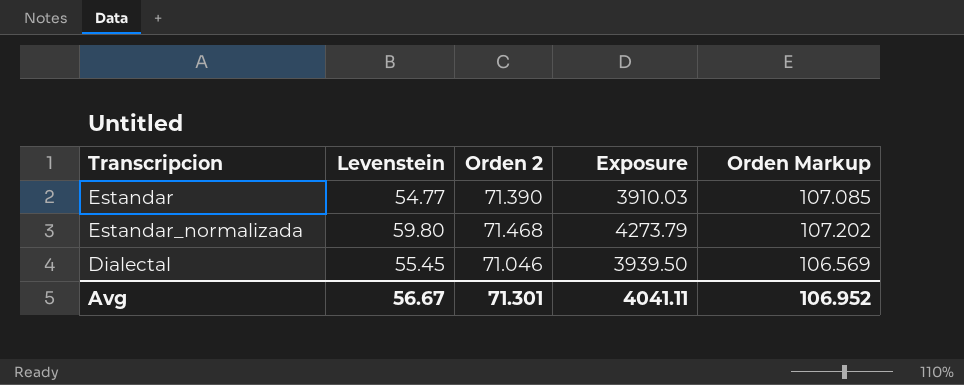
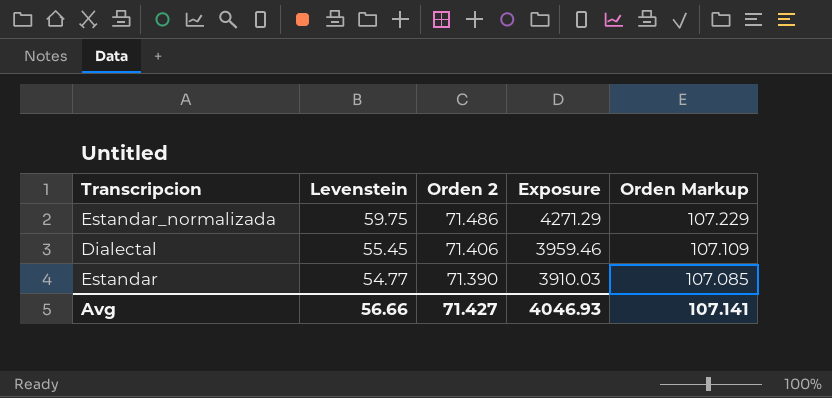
row order: none -> Levenstein descending
Estandar_normalizada | Levenstein: 59.80 -> 59.75
Estandar_normalizada | Orden 2: 71.468 -> 71.486
Estandar_normalizada | Exposure: 4273.79 -> 4271.29
Estandar_normalizada | Orden Markup: 107.202 -> 107.229
Dialectal | Orden 2: 71.046 -> 71.406
Dialectal | Exposure: 3939.50 -> 3959.46
Dialectal | Orden Markup: 106.569 -> 107.109
Avg | Levenstein: 56.67 -> 56.66
Avg | Orden 2: 71.301 -> 71.427
Avg | Exposure: 4041.11 -> 4046.93
Avg | Orden Markup: 106.952 -> 107.141

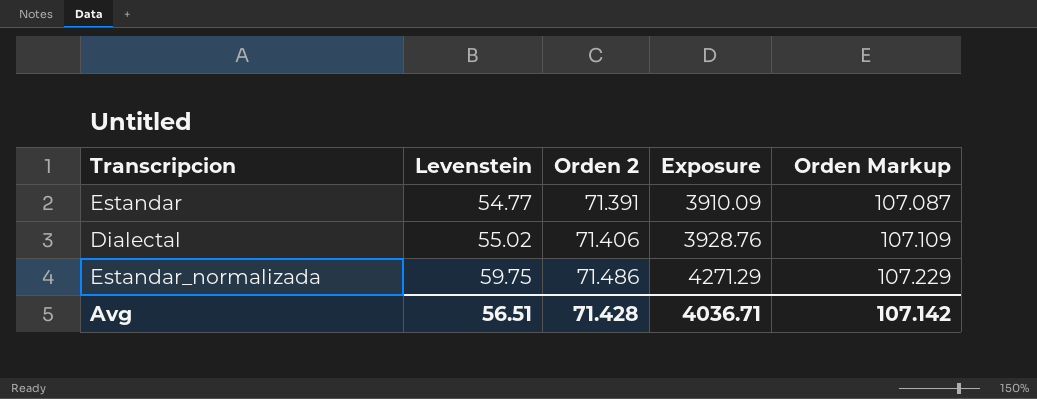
row order: Levenstein descending -> Levenstein ascending
Estandar | Orden 2: 71.390 -> 71.391
Estandar | Exposure: 3910.03 -> 3910.09
Estandar | Orden Markup: 107.085 -> 107.087
Dialectal | Levenstein: 55.45 -> 55.02
Dialectal | Exposure: 3959.46 -> 3928.76
Avg | Levenstein: 56.66 -> 56.51
Avg | Orden 2: 71.427 -> 71.428
Avg | Exposure: 4046.93 -> 4036.71
Avg | Orden Markup: 107.141 -> 107.142

